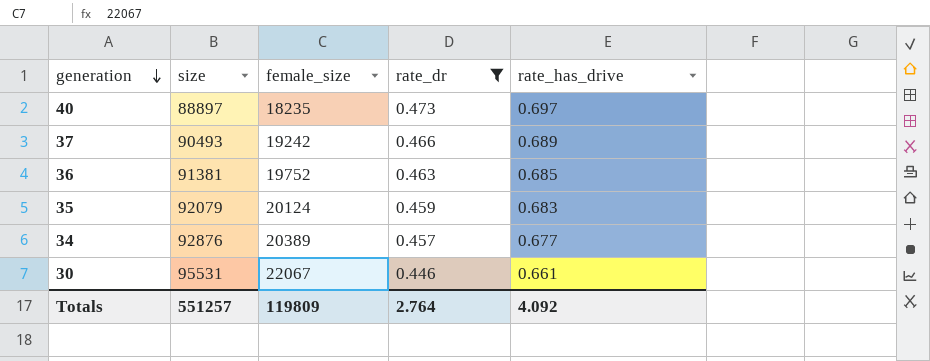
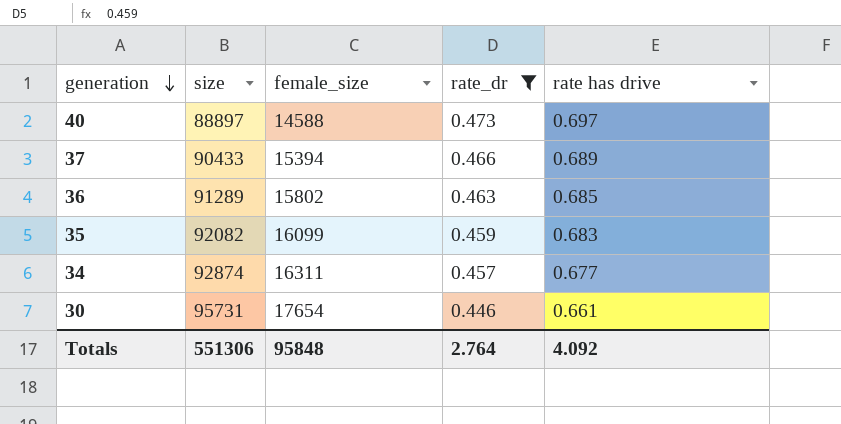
column name: rate_has_drive -> rate has drive
40 | female_size: 18235 -> 14588
37 | size: 90493 -> 90433
37 | female_size: 19242 -> 15394
36 | size: 91381 -> 91289
36 | female_size: 19752 -> 15802
35 | size: 92079 -> 92082
35 | female_size: 20124 -> 16099
34 | size: 92876 -> 92874
34 | female_size: 20389 -> 16311
30 | size: 95531 -> 95731
30 | female_size: 22067 -> 17654
Totals | size: 551257 -> 551306
Totals | female_size: 119809 -> 95848

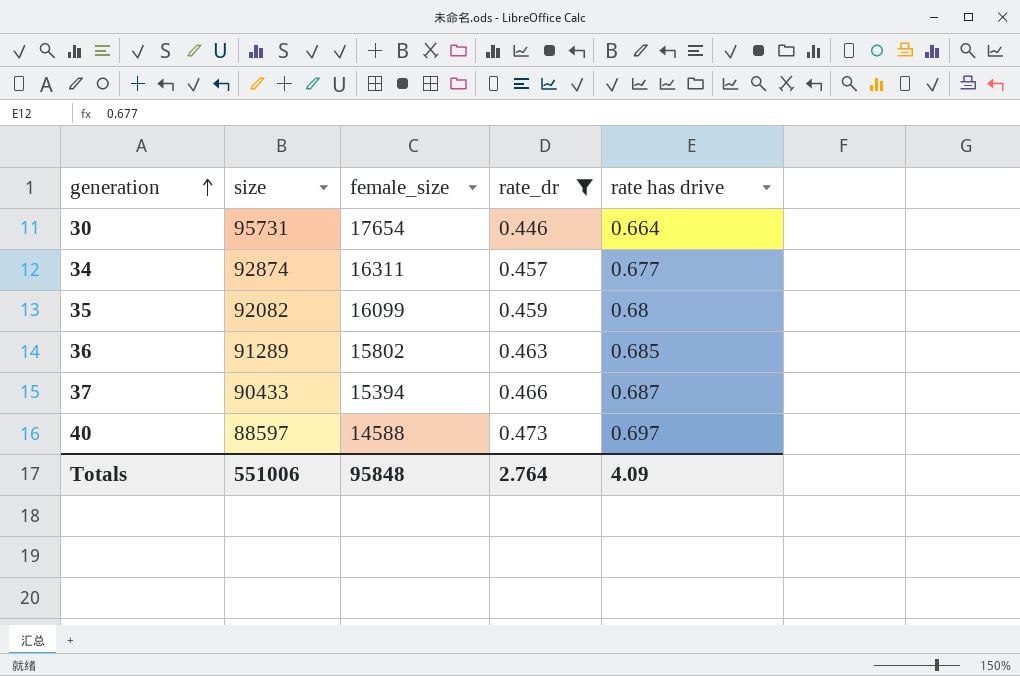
row order: generation descending -> generation ascending
30 | rate has drive: 0.661 -> 0.664
35 | rate has drive: 0.683 -> 0.68
37 | rate has drive: 0.689 -> 0.687
40 | size: 88897 -> 88597
Totals | size: 551306 -> 551006
Totals | rate has drive: 4.092 -> 4.09

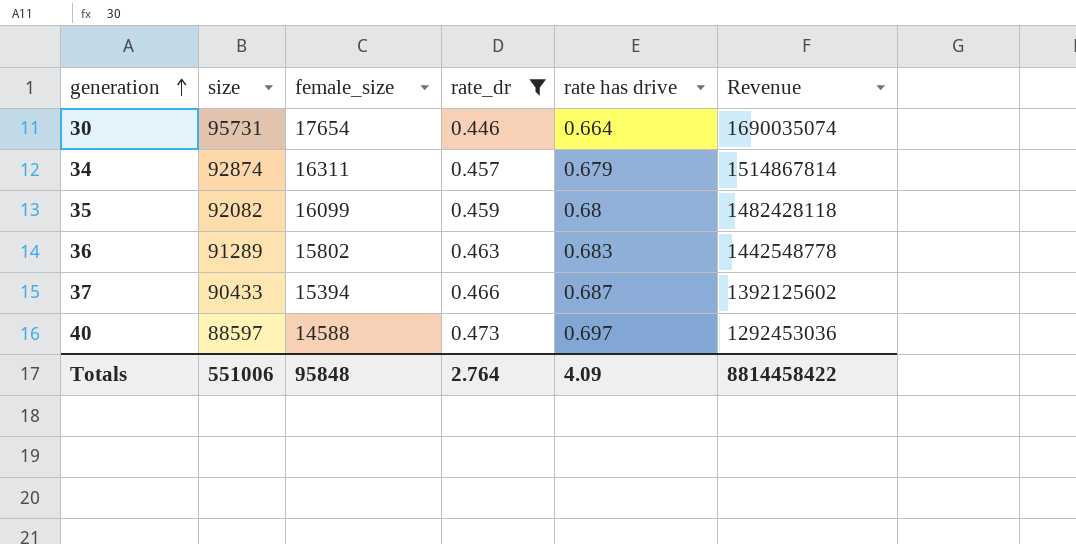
column Revenue | formula: none -> [size] * [female_size]
34 | rate has drive: 0.677 -> 0.679
36 | rate has drive: 0.685 -> 0.683

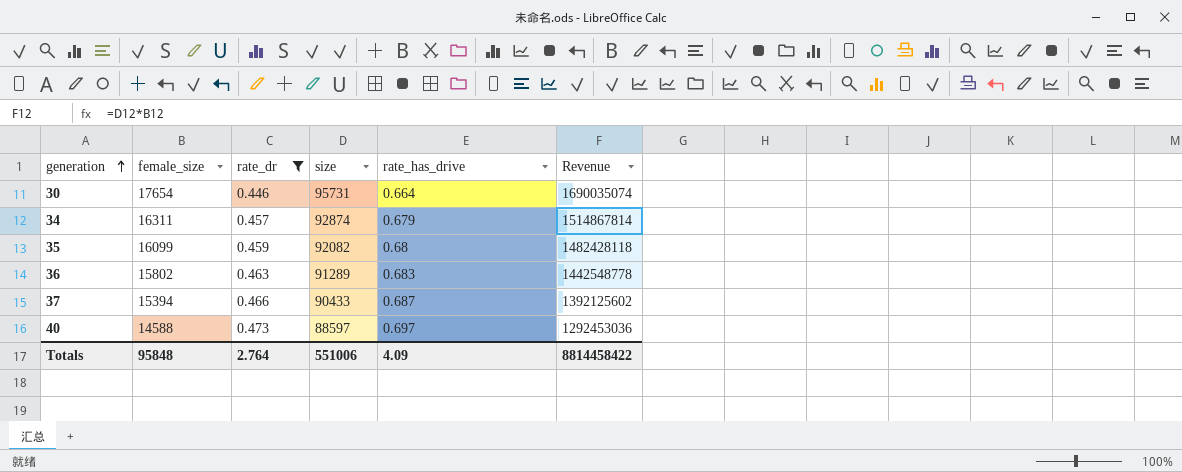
column size | position: 2 -> 4
column name: rate has drive -> rate_has_drive

